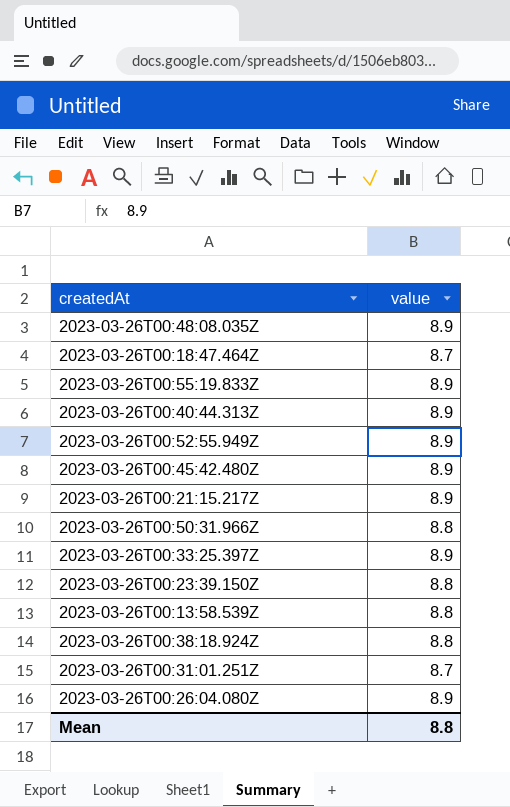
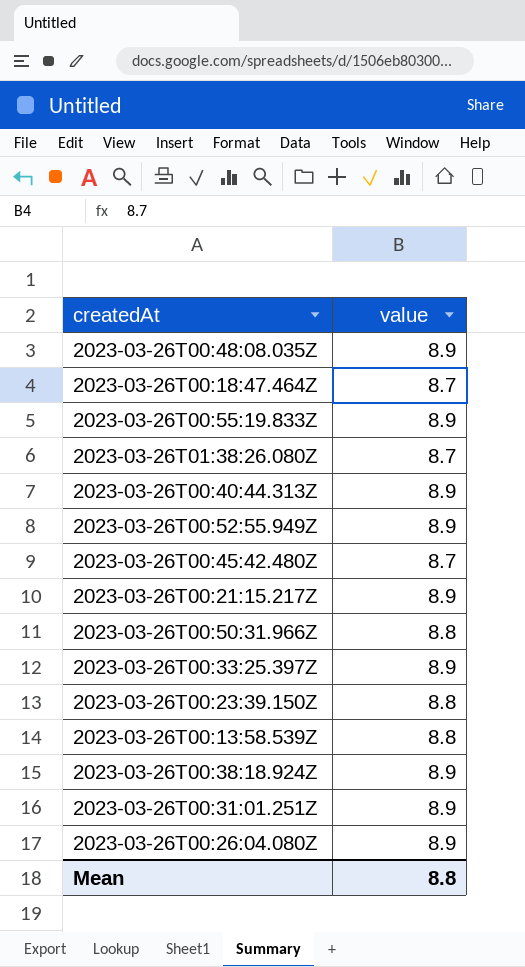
row 2023-03-26T01:38:26.080Z: none -> 8.7
2023-03-26T00:45:42.480Z | value: 8.9 -> 8.7
2023-03-26T00:38:18.924Z | value: 8.8 -> 8.9
2023-03-26T00:31:01.251Z | value: 8.7 -> 8.9

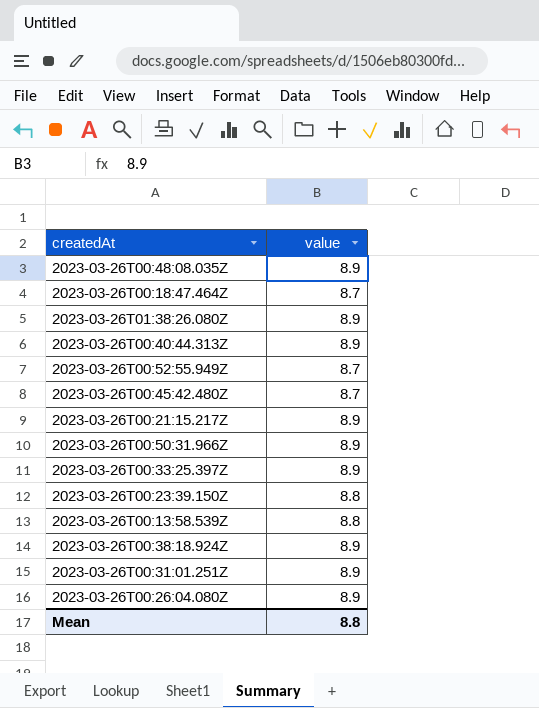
row 2023-03-26T00:55:19.833Z: 8.9 -> none
2023-03-26T01:38:26.080Z | value: 8.7 -> 8.9
2023-03-26T00:52:55.949Z | value: 8.9 -> 8.7
2023-03-26T00:50:31.966Z | value: 8.8 -> 8.9

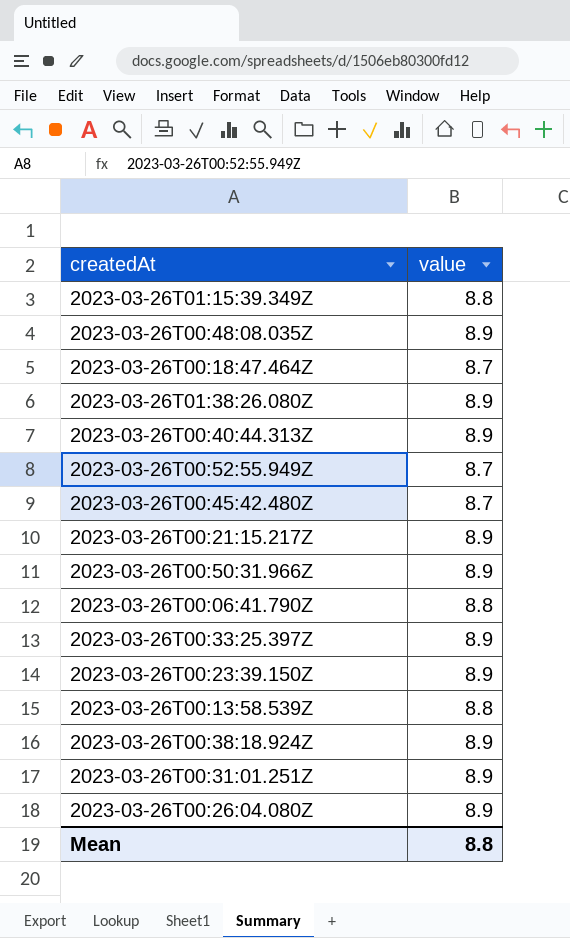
row 2023-03-26T01:15:39.349Z: none -> 8.8
row 2023-03-26T00:06:41.790Z: none -> 8.8
2023-03-26T00:23:39.150Z | value: 8.8 -> 8.9

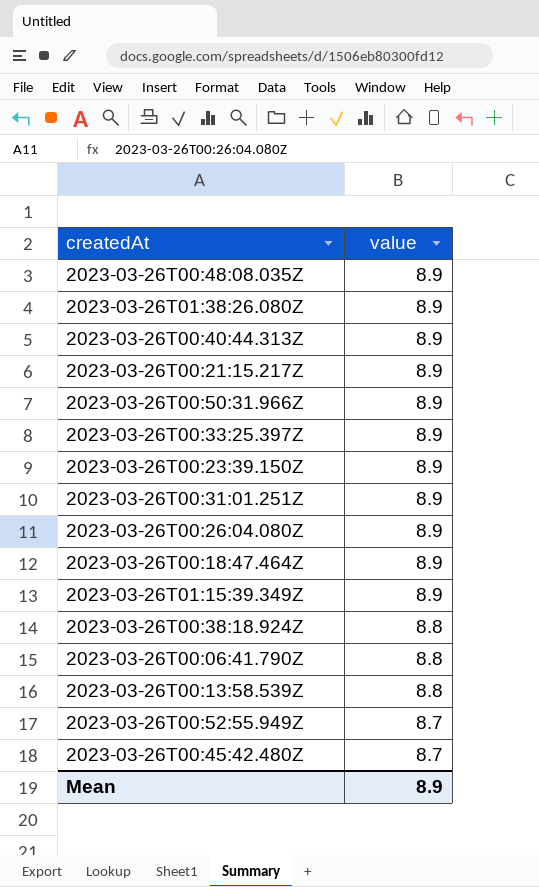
row order: none -> value descending
2023-03-26T00:18:47.464Z | value: 8.7 -> 8.9
2023-03-26T01:15:39.349Z | value: 8.8 -> 8.9
2023-03-26T00:38:18.924Z | value: 8.9 -> 8.8
Mean | value: 8.8 -> 8.9

